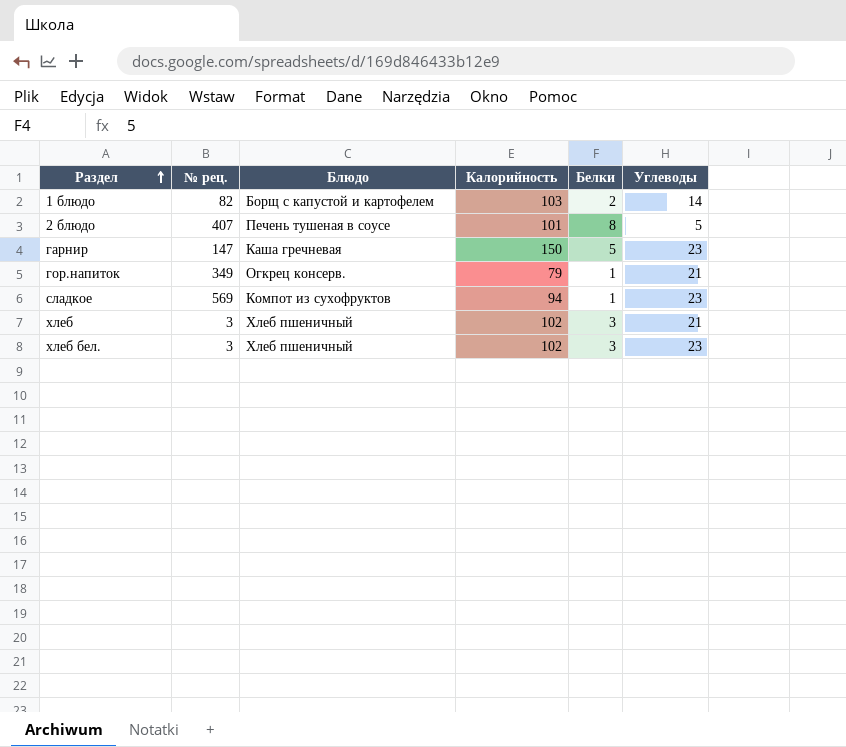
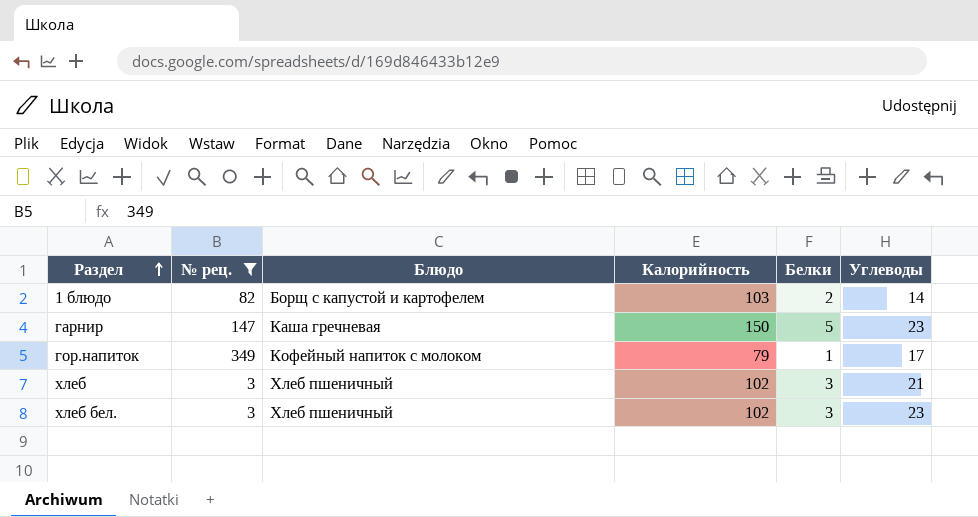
filter: none -> № рец. <= 349
гор.напиток | Блюдо: Огкрец консерв. -> Кофейный напиток с молоком
гор.напиток | Углеводы: 21 -> 17

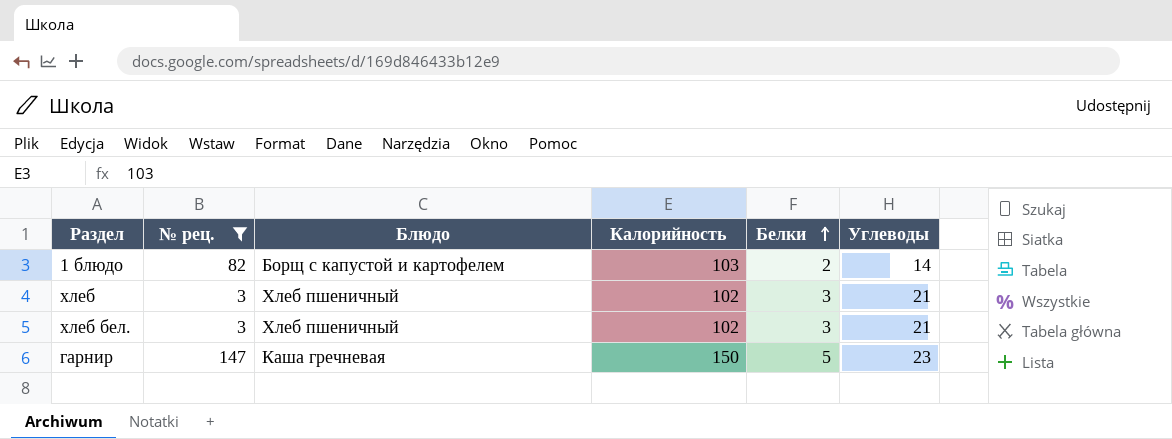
row order: Раздел ascending -> Белки ascending
row гор.напиток: 349 | Кофейный напиток с молоком | 79 | 1 | 17 -> none
хлеб бел. | Углеводы: 23 -> 21

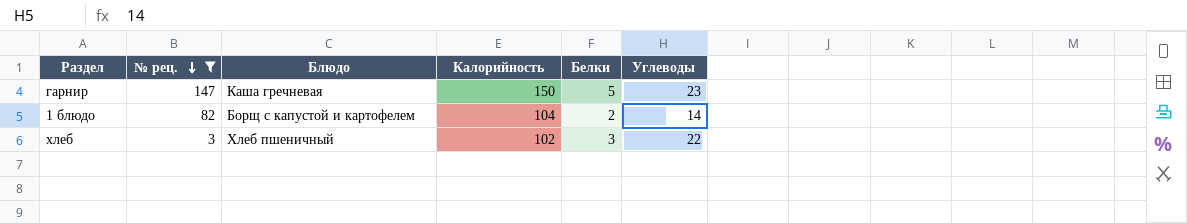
row order: Белки ascending -> № рец. descending
row хлеб бел.: 3 | Хлеб пшеничный | 102 | 3 | 21 -> none
1 блюдо | Калорийность: 103 -> 104
хлеб | Углеводы: 21 -> 22

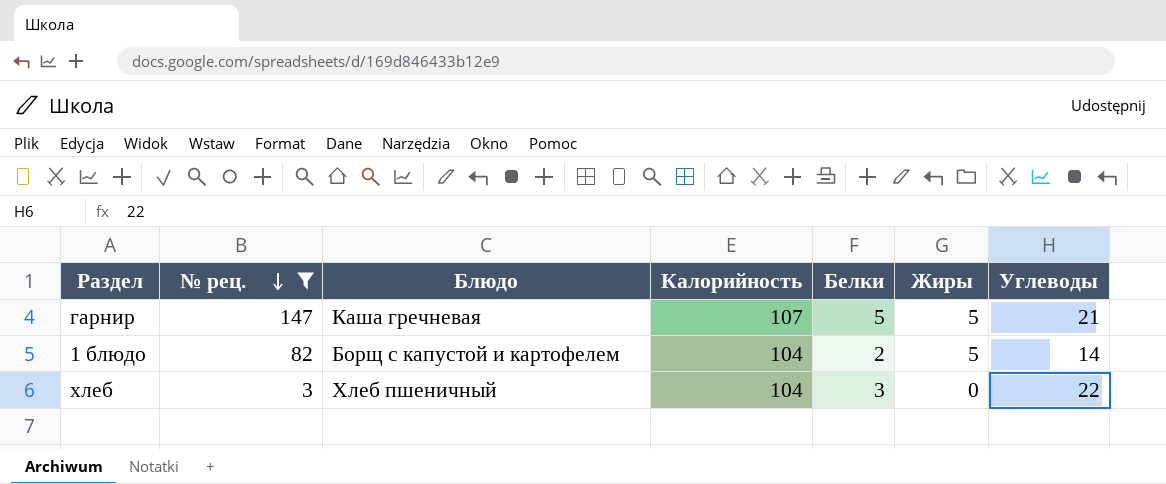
column Жиры | position: none -> 6
гарнир | Калорийность: 150 -> 107
гарнир | Углеводы: 23 -> 21
хлеб | Калорийность: 102 -> 104

